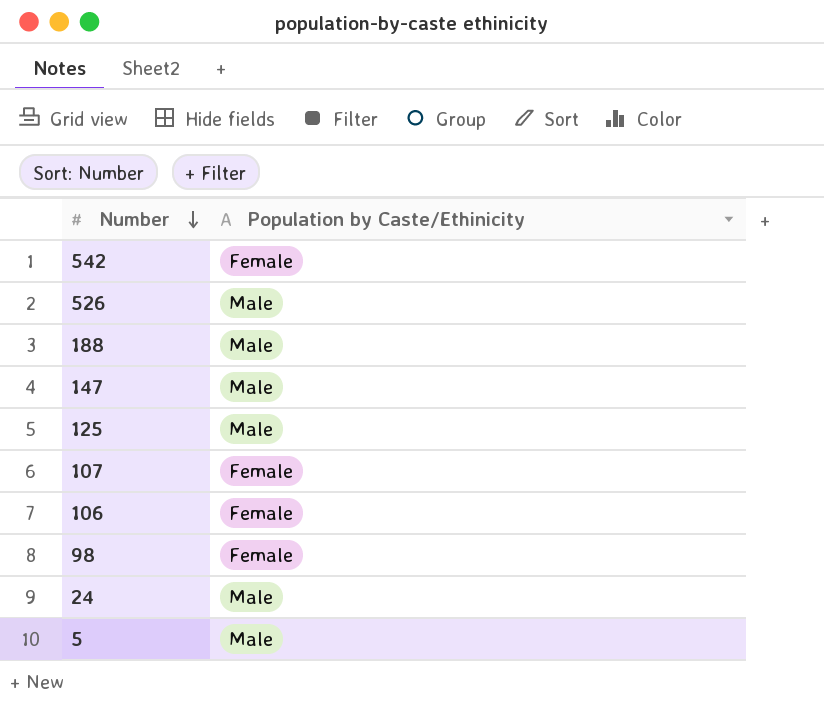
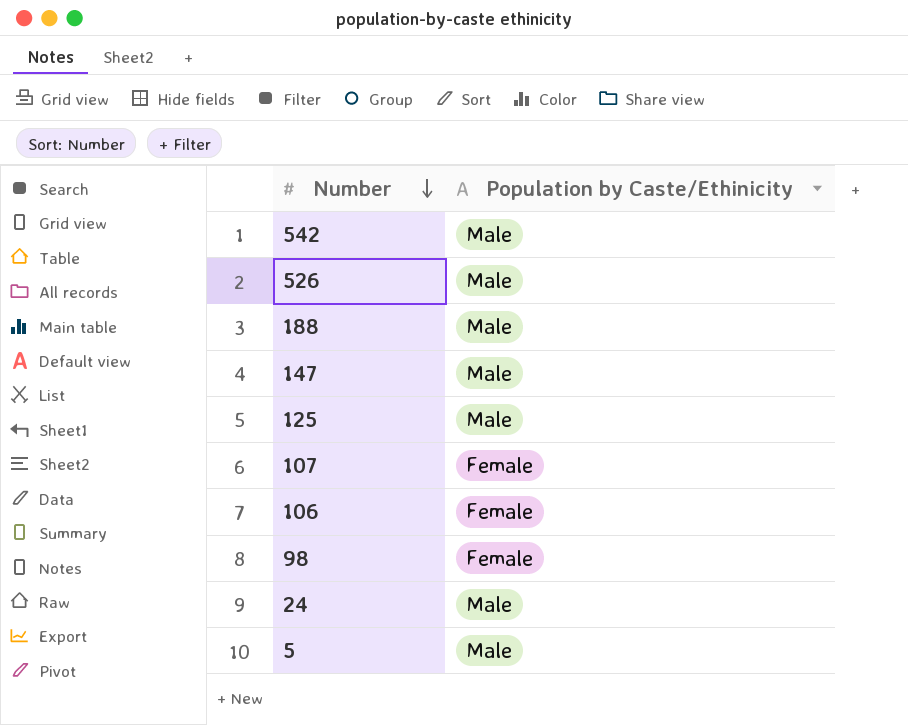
542 | Population by Caste/Ethinicity: Female -> Male

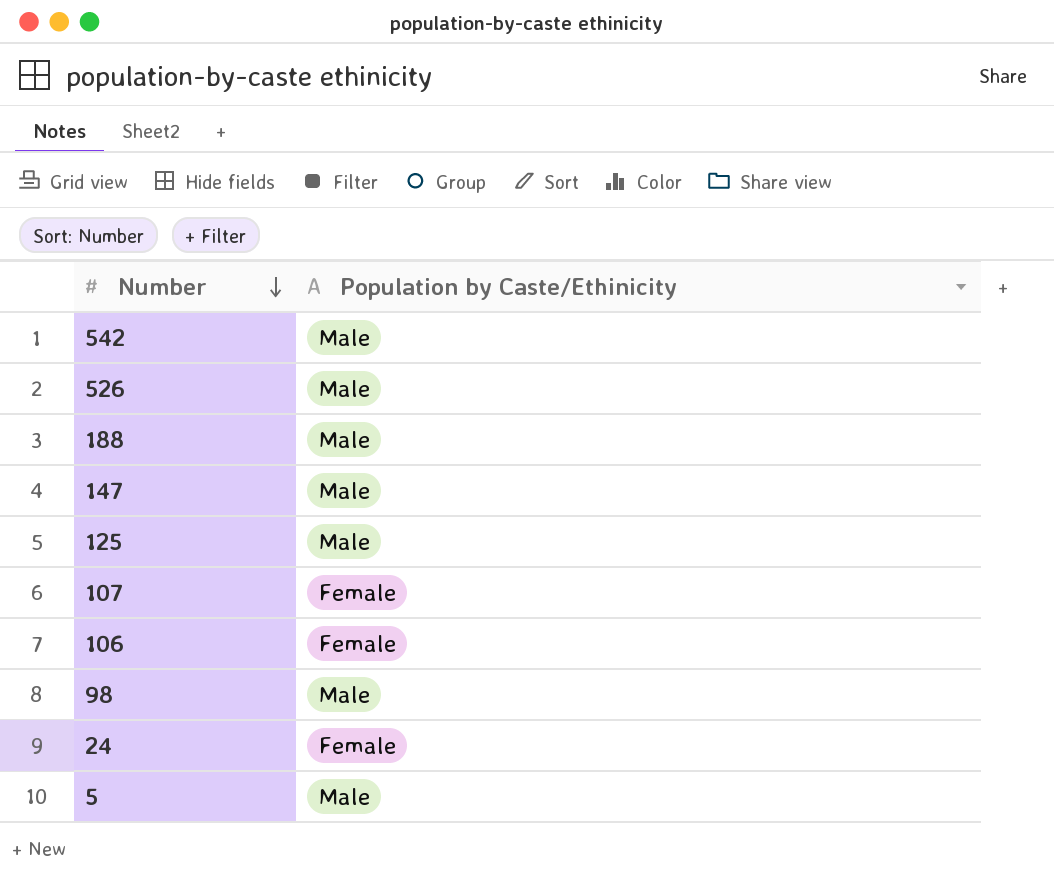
98 | Population by Caste/Ethinicity: Female -> Male
24 | Population by Caste/Ethinicity: Male -> Female

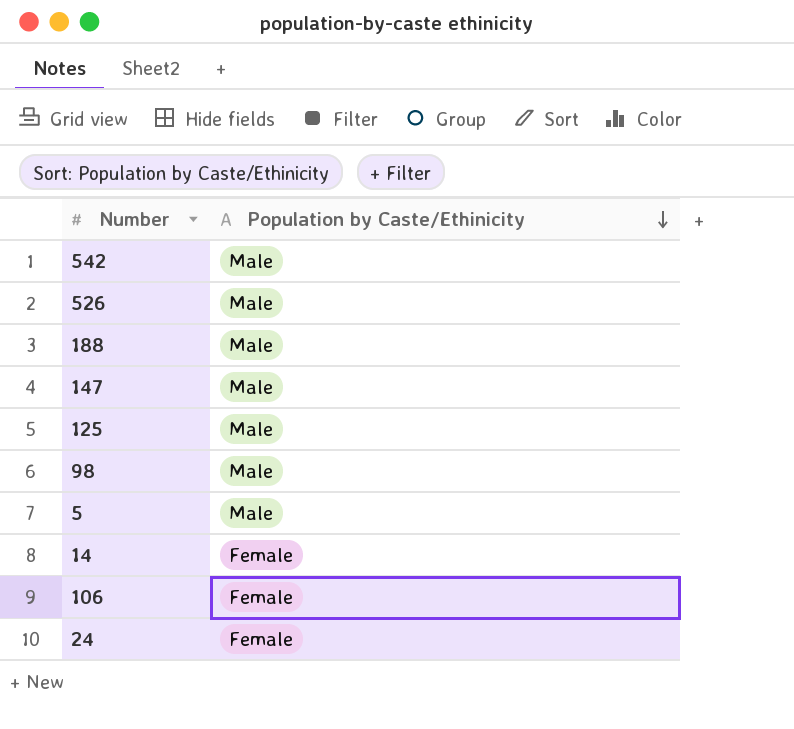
row order: Number descending -> Population by Caste/Ethinicity descending
row 107: Female -> none
row 14: none -> Female

